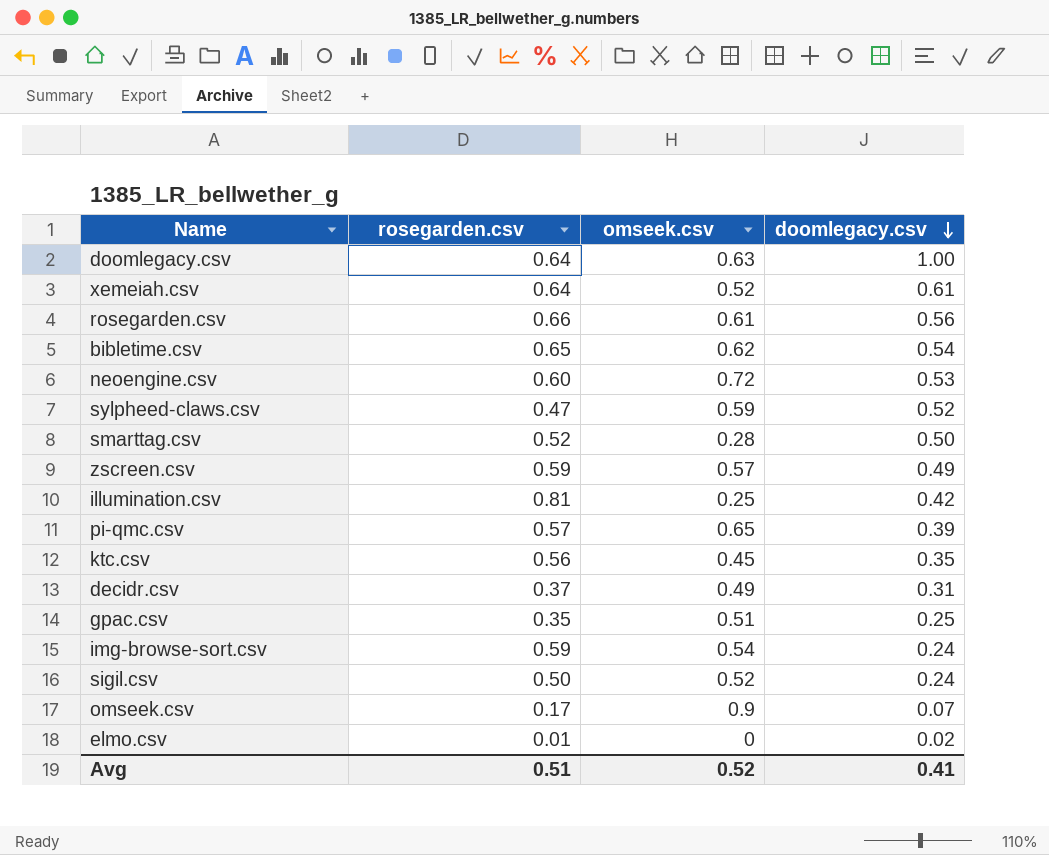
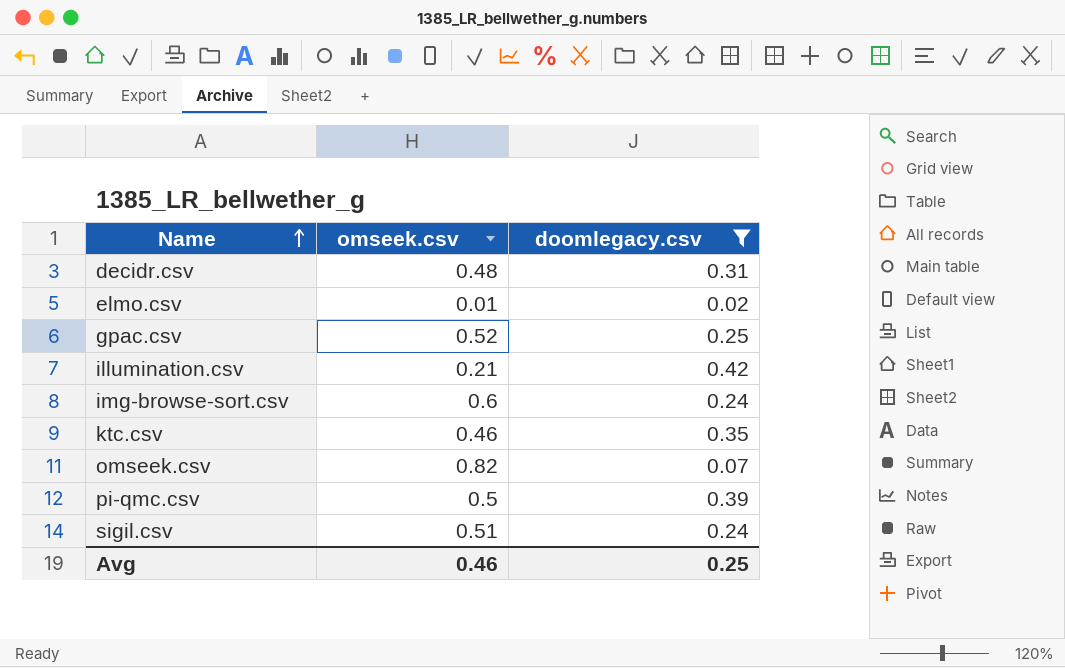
filter: none -> doomlegacy.csv <= 0.42
row order: doomlegacy.csv descending -> Name ascending
column rosegarden.csv | position: 2 -> none
decidr.csv | omseek.csv: 0.49 -> 0.48
elmo.csv | omseek.csv: 0 -> 0.01
gpac.csv | omseek.csv: 0.51 -> 0.52
illumination.csv | omseek.csv: 0.25 -> 0.21
img-browse-sort.csv | omseek.csv: 0.54 -> 0.6
ktc.csv | omseek.csv: 0.45 -> 0.46
omseek.csv | omseek.csv: 0.9 -> 0.82
pi-qmc.csv | omseek.csv: 0.65 -> 0.5
sigil.csv | omseek.csv: 0.52 -> 0.51
Avg | omseek.csv: 0.52 -> 0.46
Avg | doomlegacy.csv: 0.41 -> 0.25

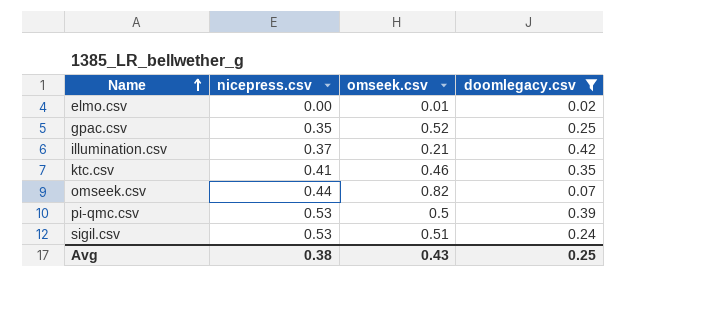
column nicepress.csv | position: none -> 2
row decidr.csv: 0.48 | 0.31 -> none
row img-browse-sort.csv: 0.6 | 0.24 -> none
Avg | omseek.csv: 0.46 -> 0.43

